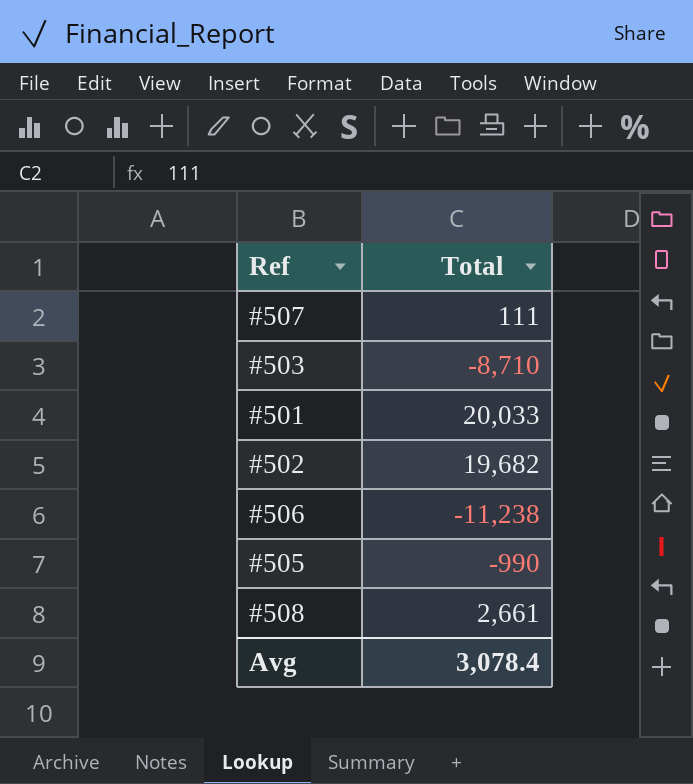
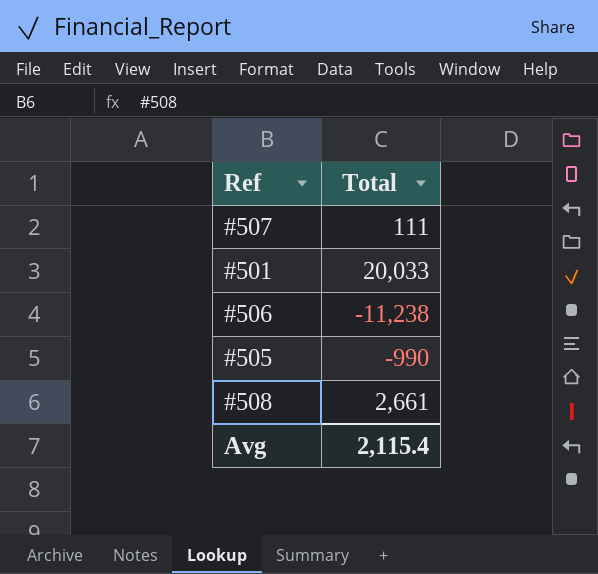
row #503: -8,710 -> none
row #502: 19,682 -> none
Avg | Total: 3,078.4 -> 2,115.4

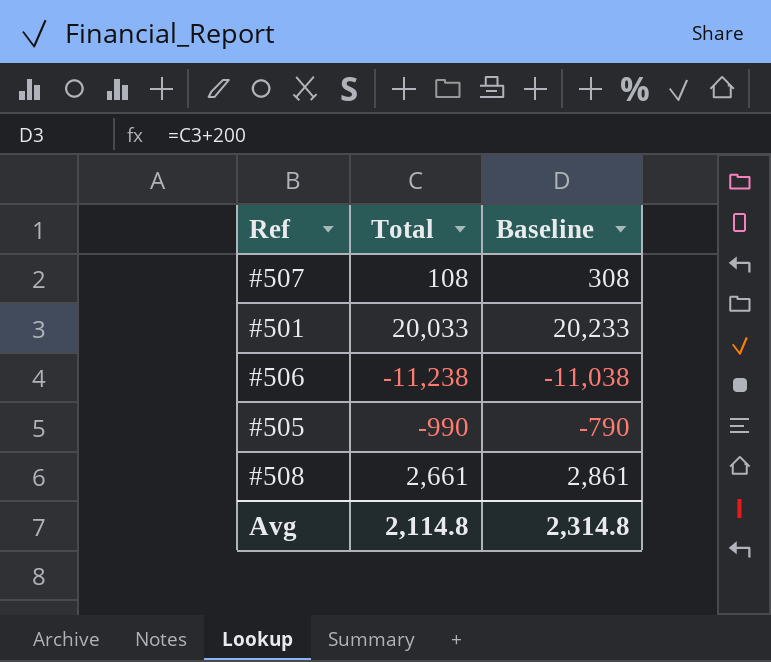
column Baseline | formula: none -> [Total] + 200
#507 | Total: 111 -> 108
Avg | Total: 2,115.4 -> 2,114.8

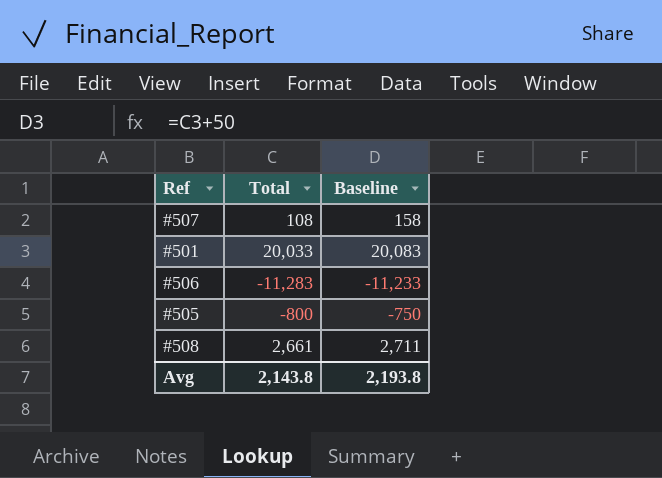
column Baseline | formula: [Total] + 200 -> [Total] + 50
#506 | Total: -11,238 -> -11,283
#505 | Total: -990 -> -800
Avg | Total: 2,114.8 -> 2,143.8
Avg | Baseline: 2,314.8 -> 2,193.8

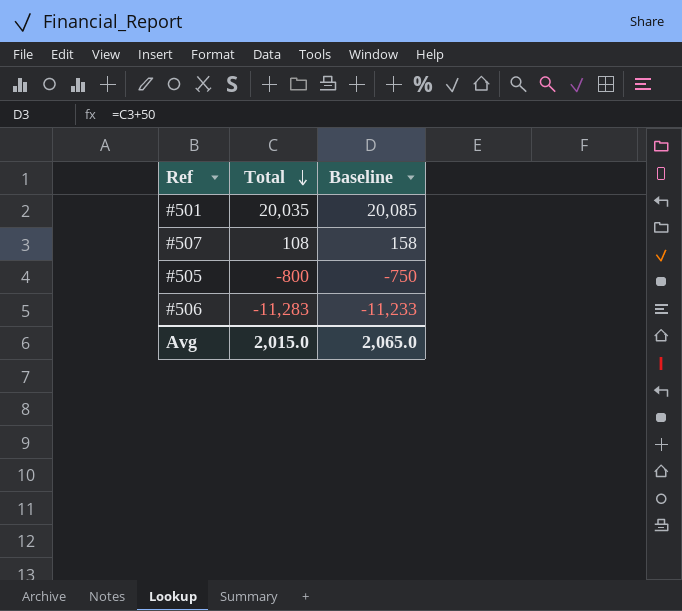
row order: none -> Total descending
row #508: 2,661 | 2,711 -> none
#501 | Total: 20,033 -> 20,035
#501 | Baseline: 20,083 -> 20,085
Avg | Total: 2,143.8 -> 2,015.0
Avg | Baseline: 2,193.8 -> 2,065.0

